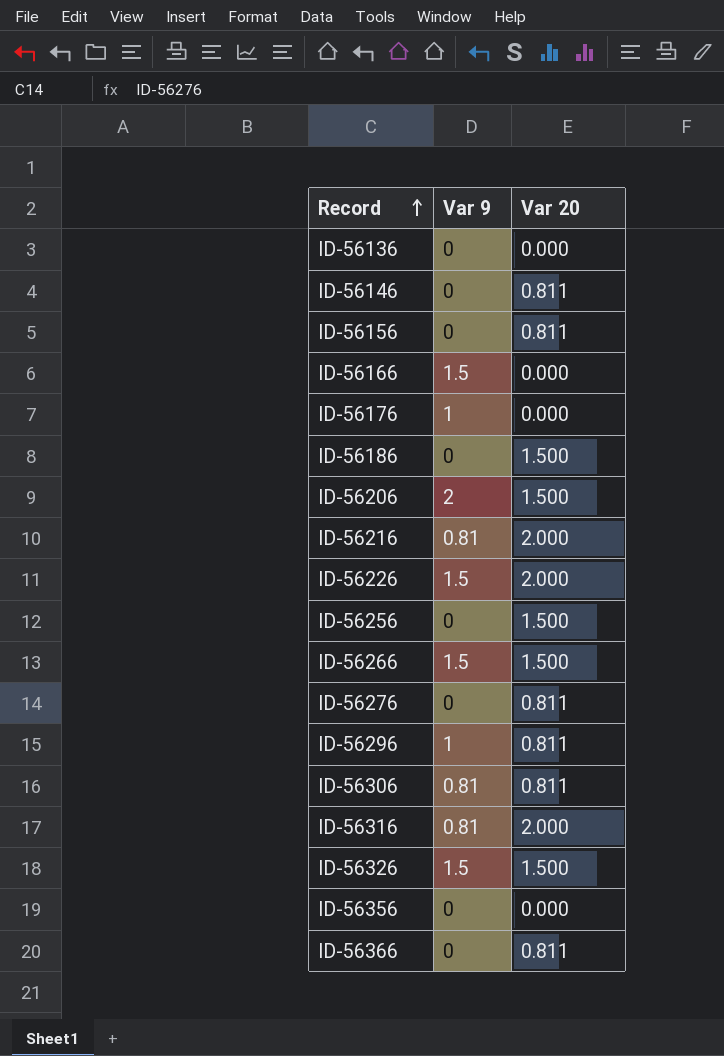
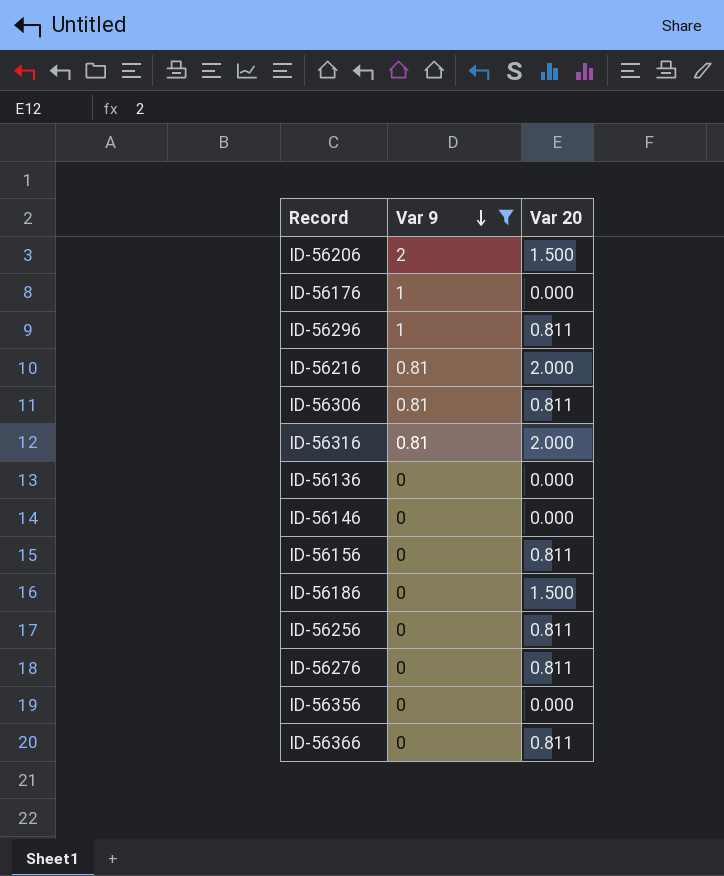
filter: none -> Var 9 != 1.5
row order: Record ascending -> Var 9 descending
ID-56146 | Var 20: 0.811 -> 0.000
ID-56256 | Var 20: 1.500 -> 0.811

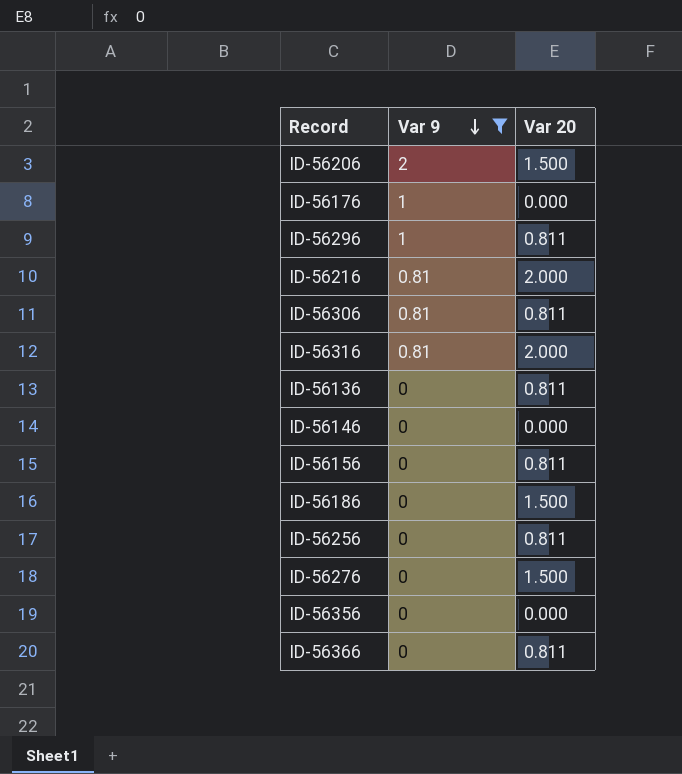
ID-56136 | Var 20: 0.000 -> 0.811
ID-56276 | Var 20: 0.811 -> 1.500

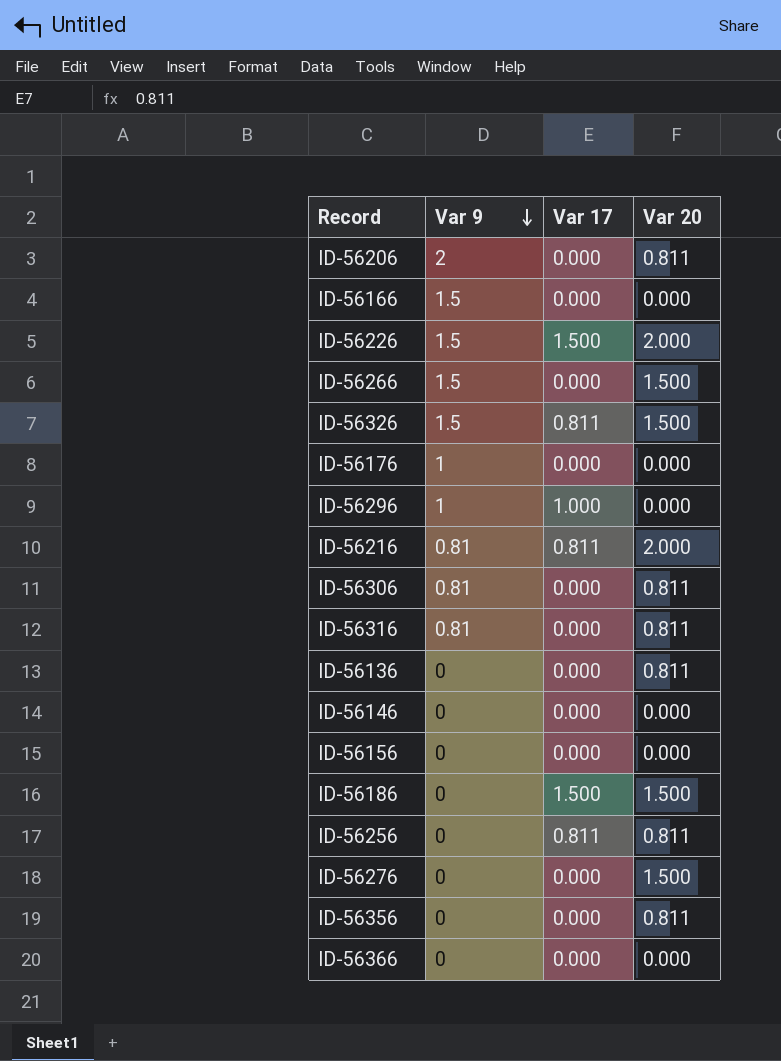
filter: Var 9 != 1.5 -> none
column Var 17 | position: none -> 3
ID-56206 | Var 20: 1.500 -> 0.811
ID-56296 | Var 20: 0.811 -> 0.000
ID-56316 | Var 20: 2.000 -> 0.811
ID-56156 | Var 20: 0.811 -> 0.000
ID-56356 | Var 20: 0.000 -> 0.811
ID-56366 | Var 20: 0.811 -> 0.000

